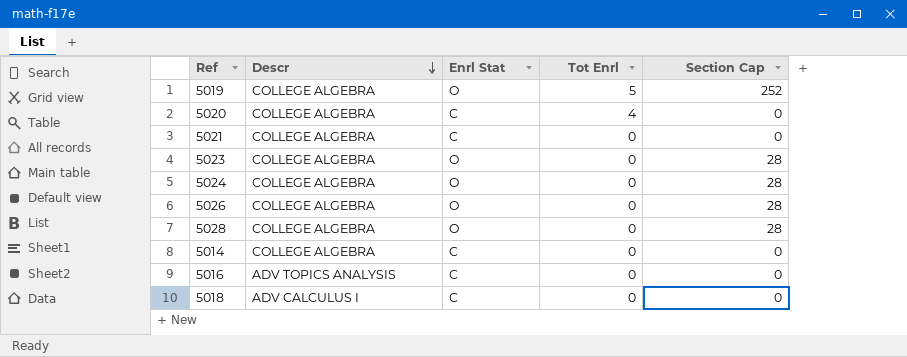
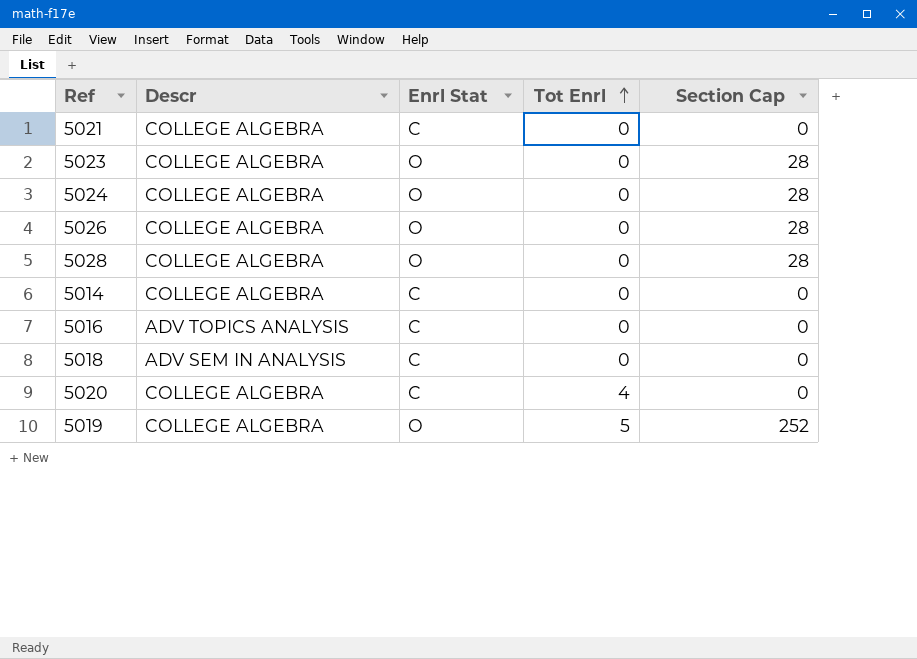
row order: Descr descending -> Tot Enrl ascending
5018 | Descr: ADV CALCULUS I -> ADV SEM IN ANALYSIS

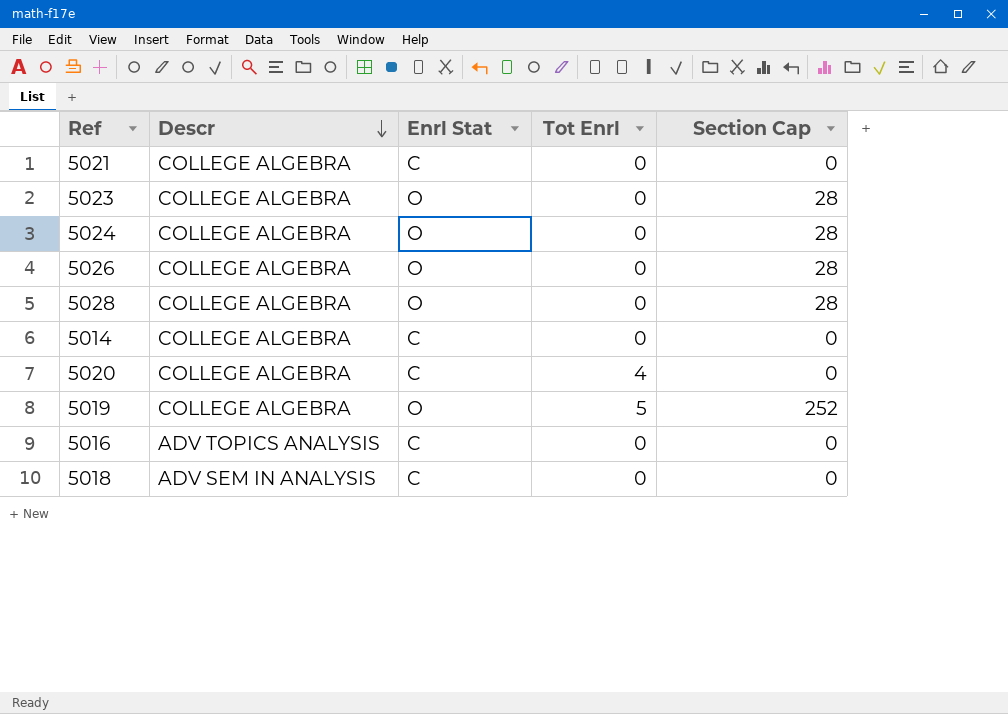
row order: Tot Enrl ascending -> Descr descending

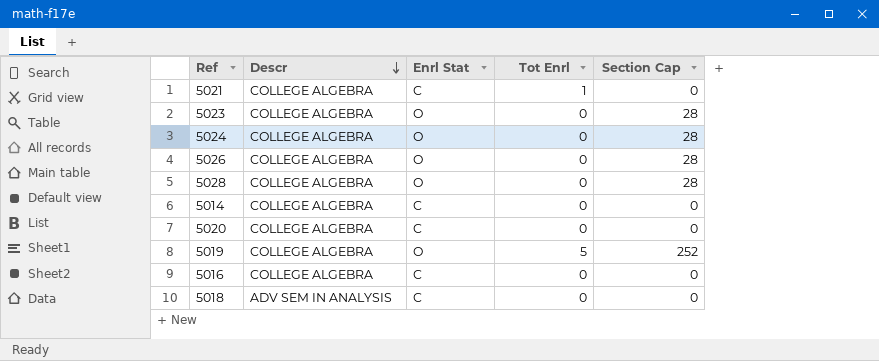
5021 | Tot Enrl: 0 -> 1
5020 | Tot Enrl: 4 -> 0
5016 | Descr: ADV TOPICS ANALYSIS -> COLLEGE ALGEBRA

